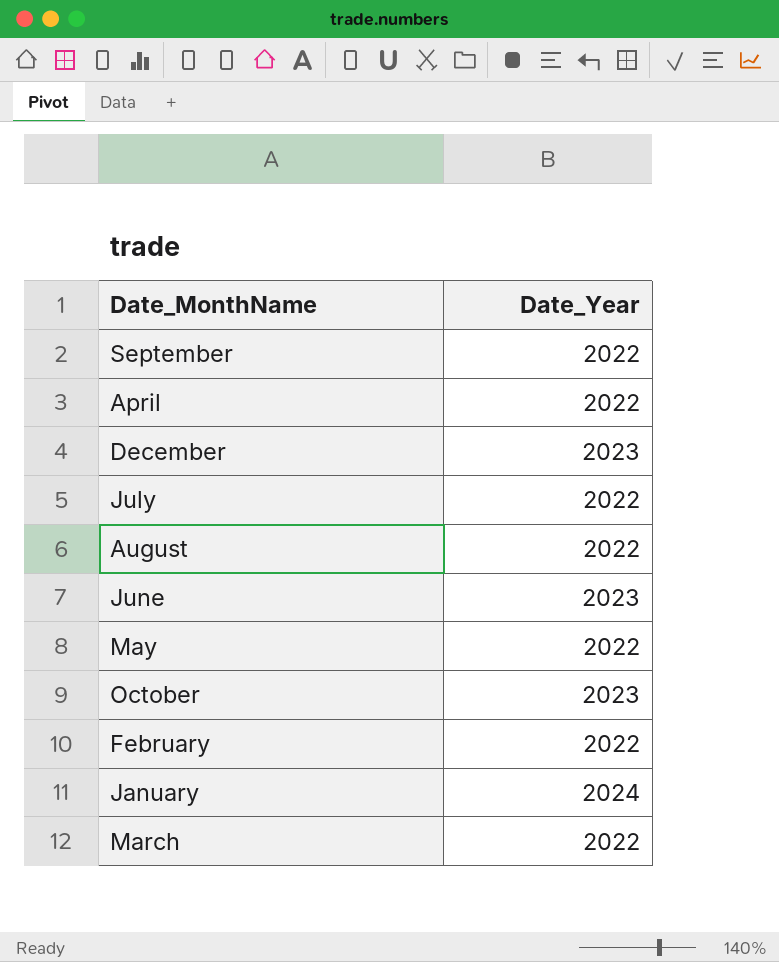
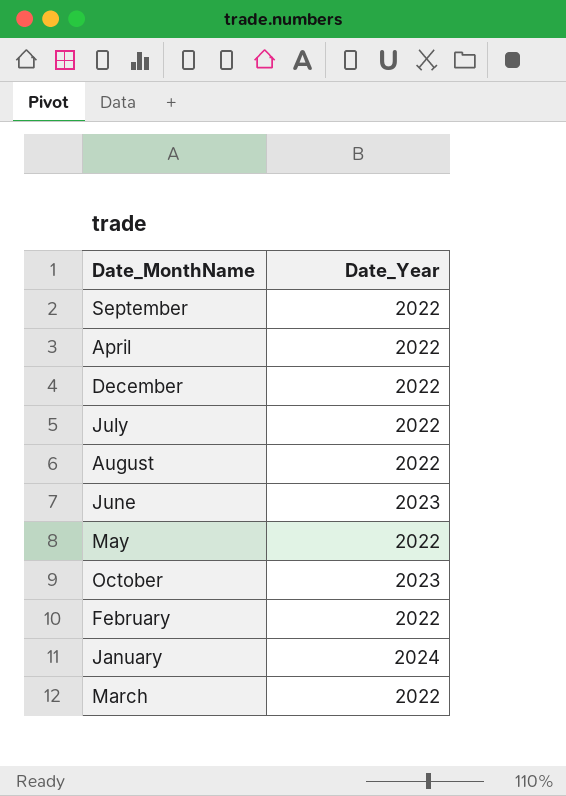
December | Date_Year: 2023 -> 2022

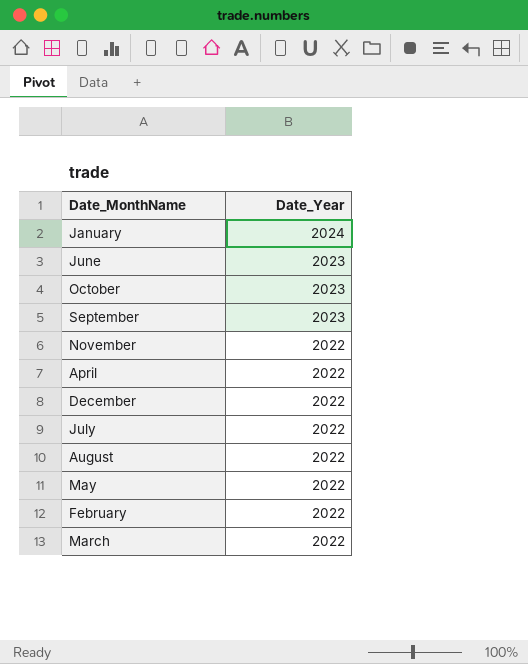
row order: none -> Date_Year descending
September | Date_Year: 2022 -> 2023
row November: none -> 2022

